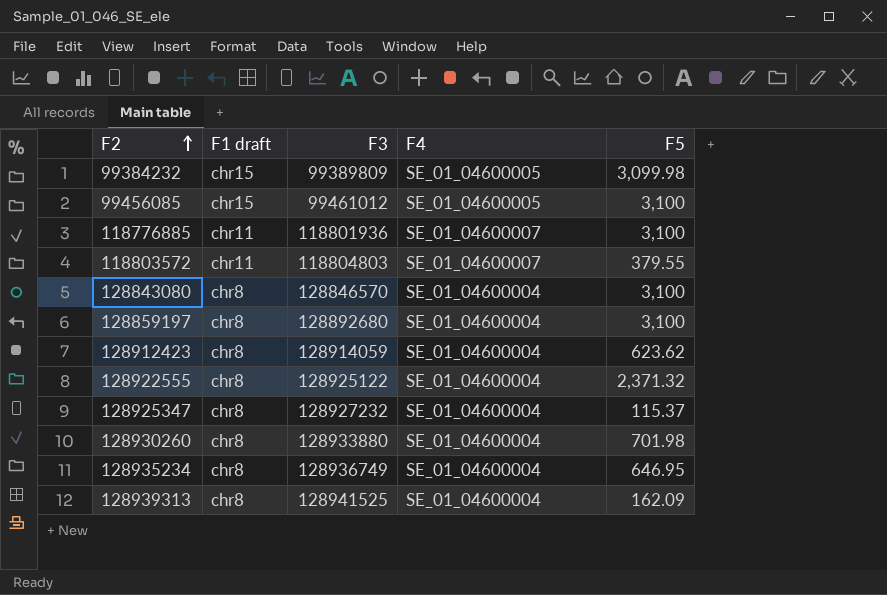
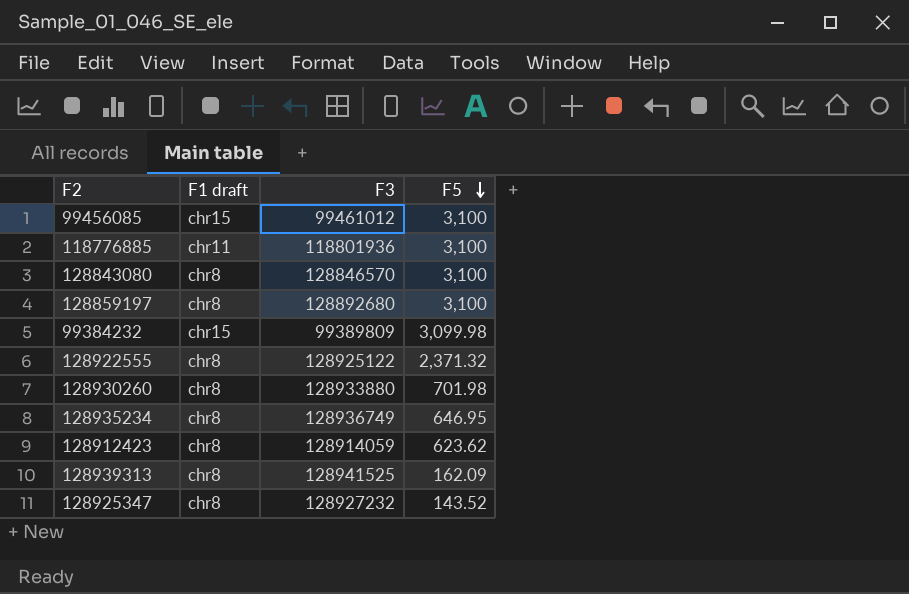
row order: F2 ascending -> F5 descending
column F4 | position: 4 -> none
row 118803572: chr11 | 118804803 | SE_01_04600007 | 379.55 -> none
128925347 | F5: 115.37 -> 143.52

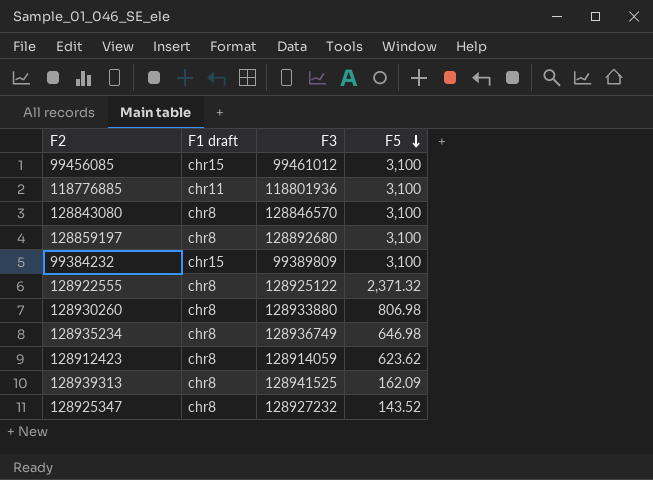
99384232 | F5: 3,099.98 -> 3,100
128930260 | F5: 701.98 -> 806.98
128935234 | F5: 646.95 -> 646.98

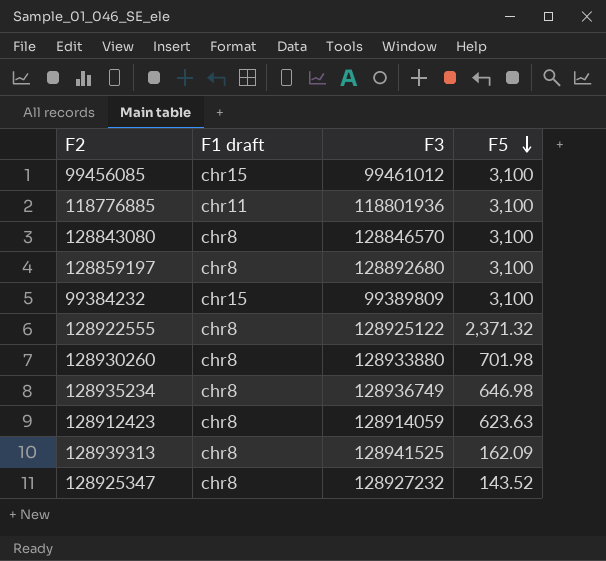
128930260 | F5: 806.98 -> 701.98
128912423 | F5: 623.62 -> 623.63

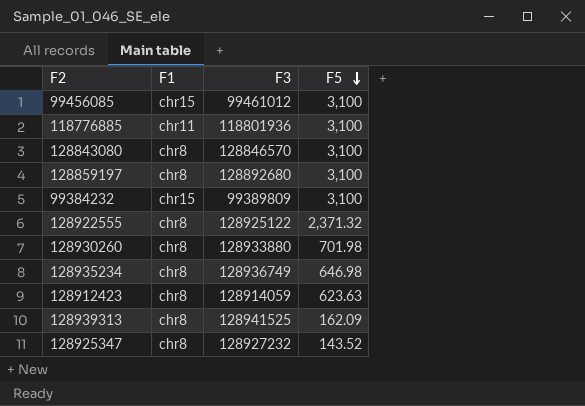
column name: F1 draft -> F1

